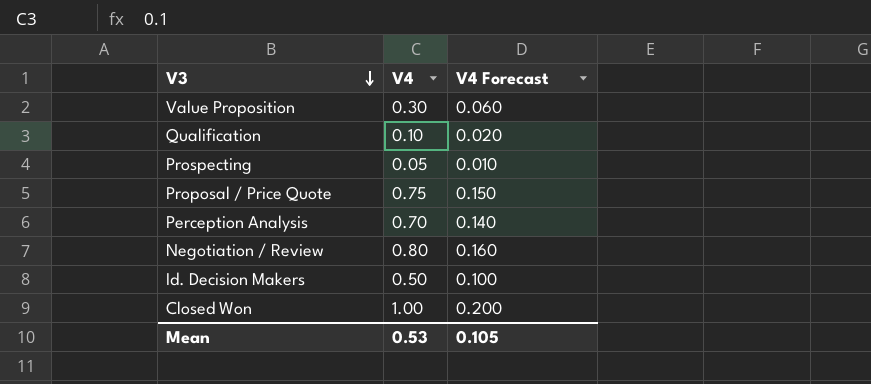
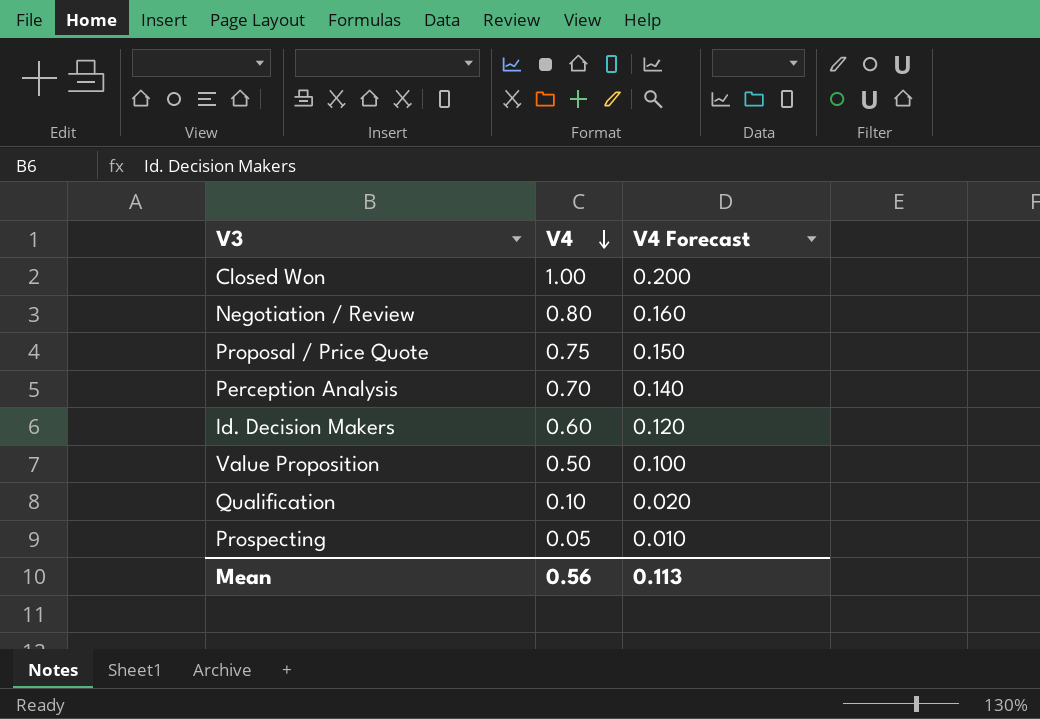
row order: V3 descending -> V4 descending
Id. Decision Makers | V4: 0.50 -> 0.60
Id. Decision Makers | V4 Forecast: 0.100 -> 0.120
Value Proposition | V4: 0.30 -> 0.50
Value Proposition | V4 Forecast: 0.060 -> 0.100
Mean | V4: 0.53 -> 0.56
Mean | V4 Forecast: 0.105 -> 0.113

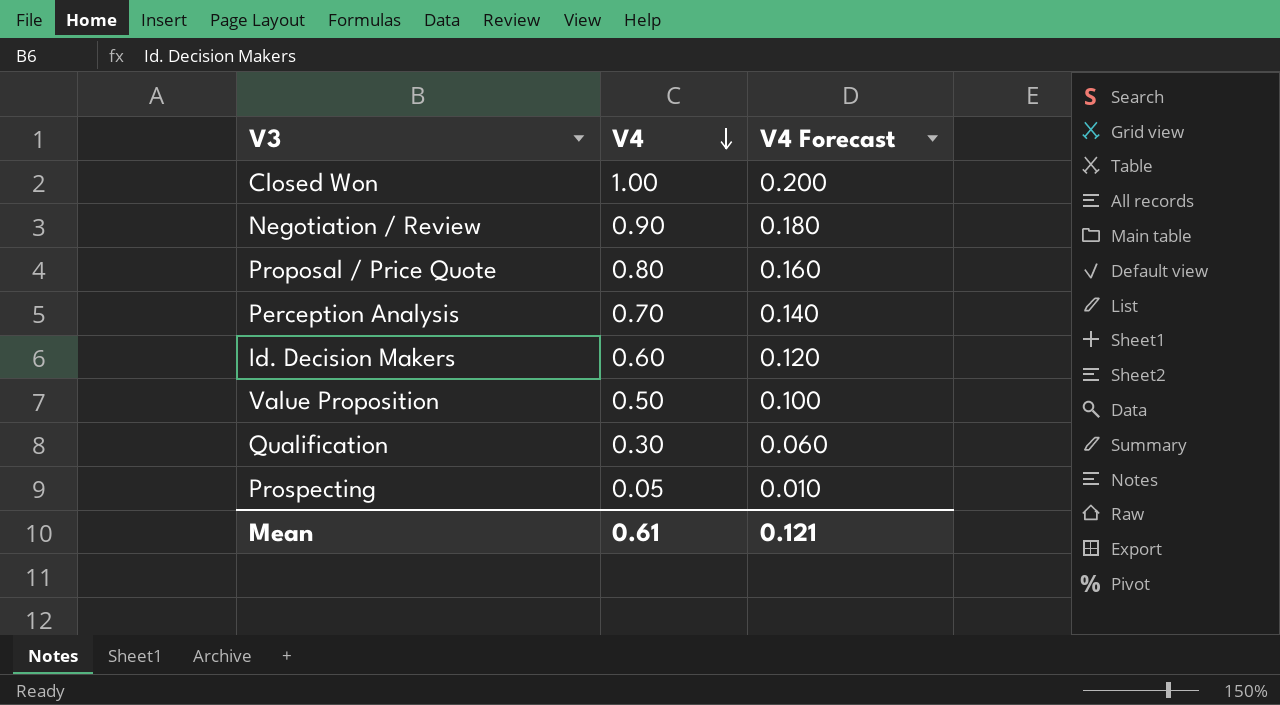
Negotiation / Review | V4: 0.80 -> 0.90
Negotiation / Review | V4 Forecast: 0.160 -> 0.180
Proposal / Price Quote | V4: 0.75 -> 0.80
Proposal / Price Quote | V4 Forecast: 0.150 -> 0.160
Qualification | V4: 0.10 -> 0.30
Qualification | V4 Forecast: 0.020 -> 0.060
Mean | V4: 0.56 -> 0.61
Mean | V4 Forecast: 0.113 -> 0.121

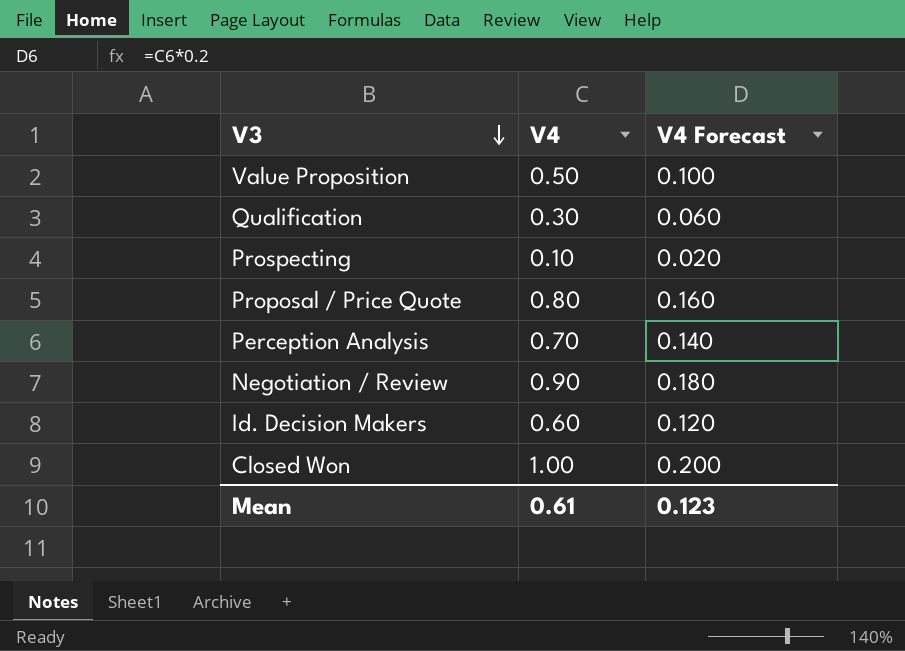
row order: V4 descending -> V3 descending
Prospecting | V4: 0.05 -> 0.10
Prospecting | V4 Forecast: 0.010 -> 0.020
Mean | V4 Forecast: 0.121 -> 0.123

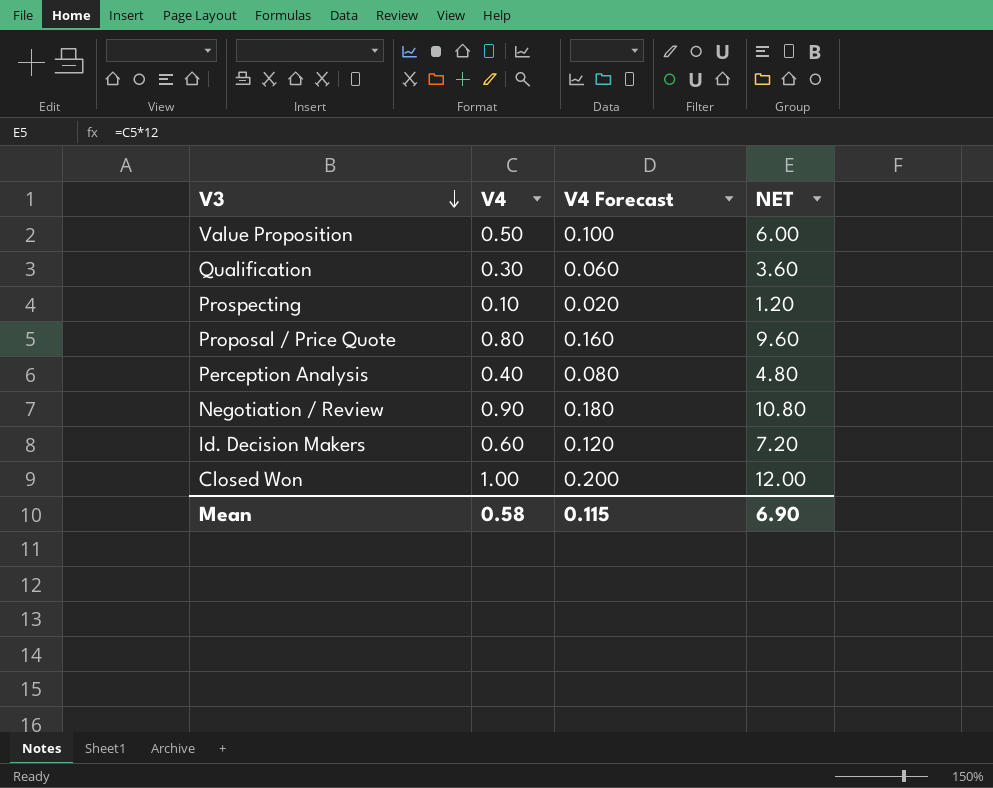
column NET | formula: none -> [V4] * 12
Perception Analysis | V4: 0.70 -> 0.40
Perception Analysis | V4 Forecast: 0.140 -> 0.080
Mean | V4: 0.61 -> 0.58
Mean | V4 Forecast: 0.123 -> 0.115

